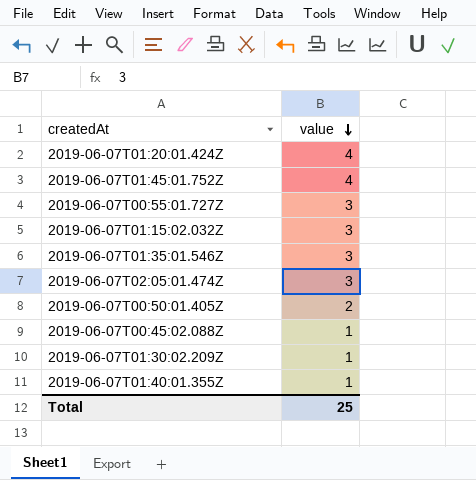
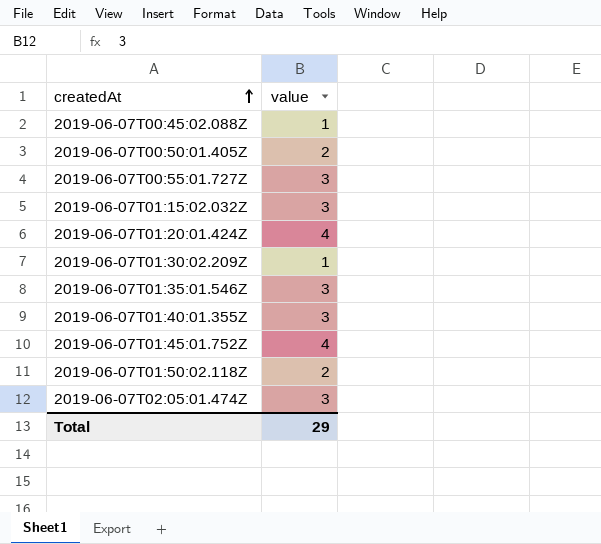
row order: value descending -> createdAt ascending
2019-06-07T01:40:01.355Z | value: 1 -> 3
row 2019-06-07T01:50:02.118Z: none -> 2
Total | value: 25 -> 29

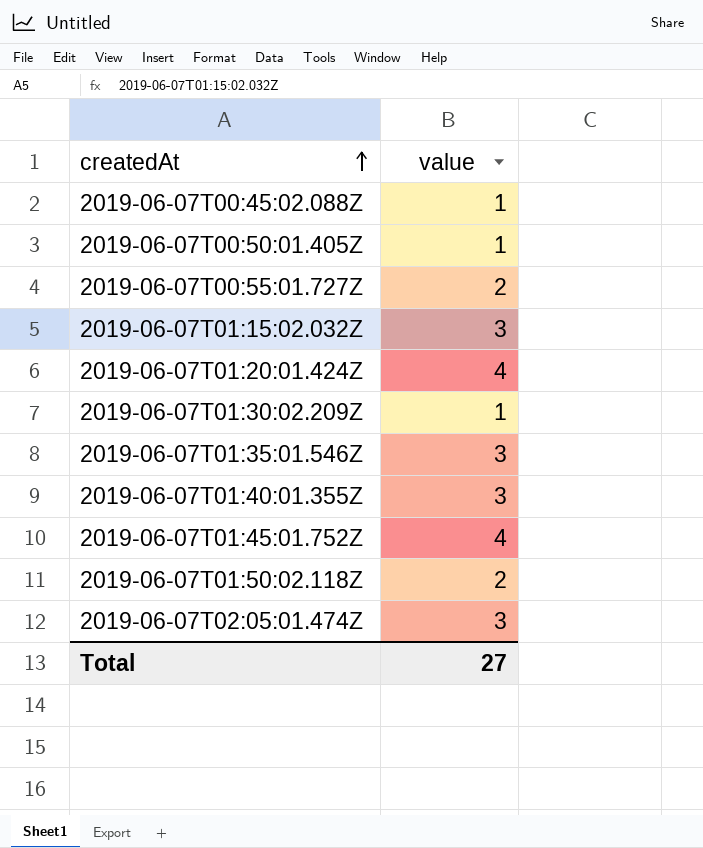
2019-06-07T00:50:01.405Z | value: 2 -> 1
2019-06-07T00:55:01.727Z | value: 3 -> 2
Total | value: 29 -> 27

